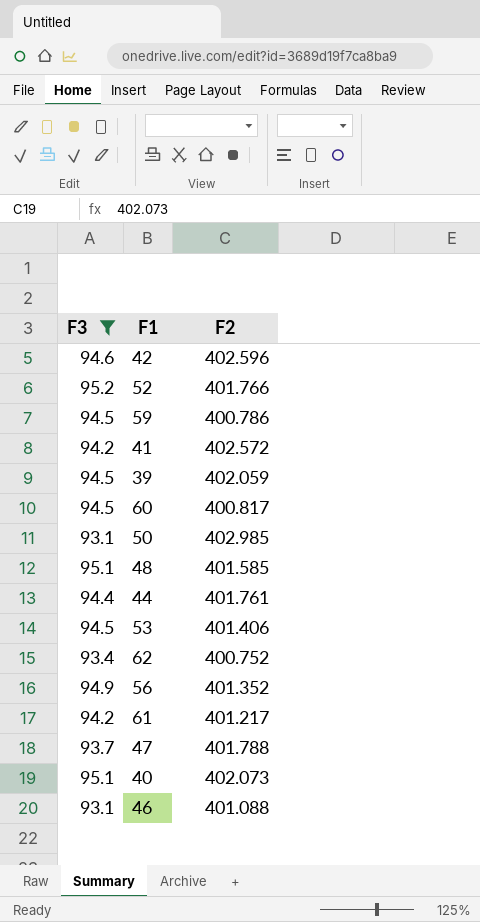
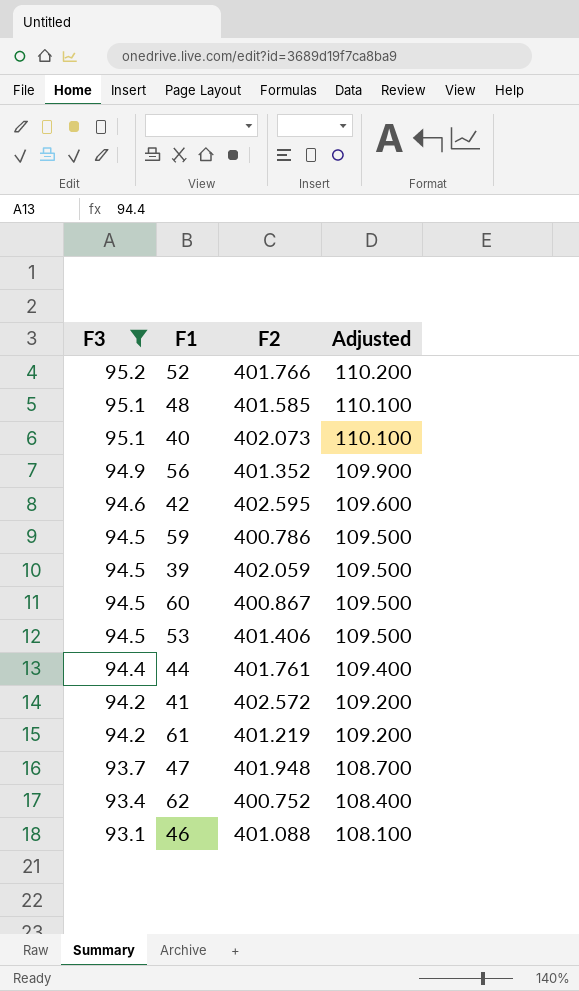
row order: none -> F3 descending
column Adjusted | formula: none -> [F3] + 15
row 50: 93.1 | 402.985 -> none
42 | F2: 402.596 -> 402.595
60 | F2: 400.817 -> 400.867
61 | F2: 401.217 -> 401.219
47 | F2: 401.788 -> 401.948

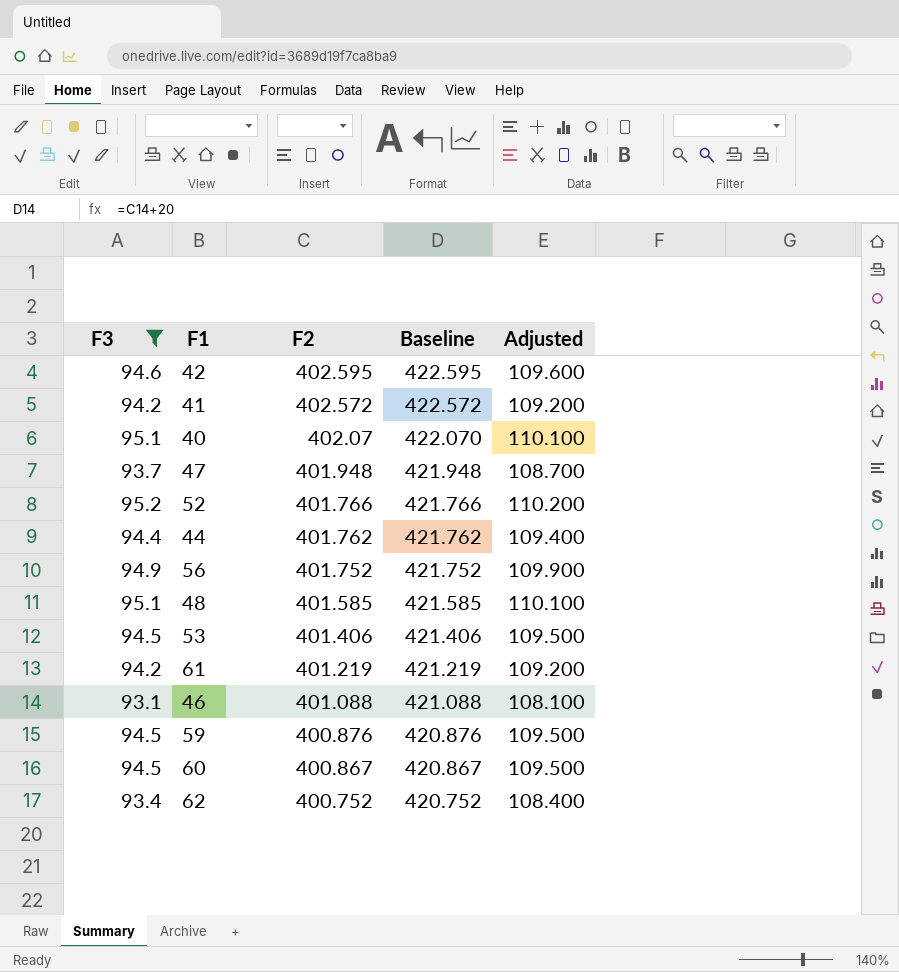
row order: F3 descending -> F2 descending
column Baseline | formula: none -> [F2] + 20
row 39: 94.5 | 402.059 | 109.500 -> none
40 | F2: 402.073 -> 402.07
44 | F2: 401.761 -> 401.762
56 | F2: 401.352 -> 401.752
59 | F2: 400.786 -> 400.876

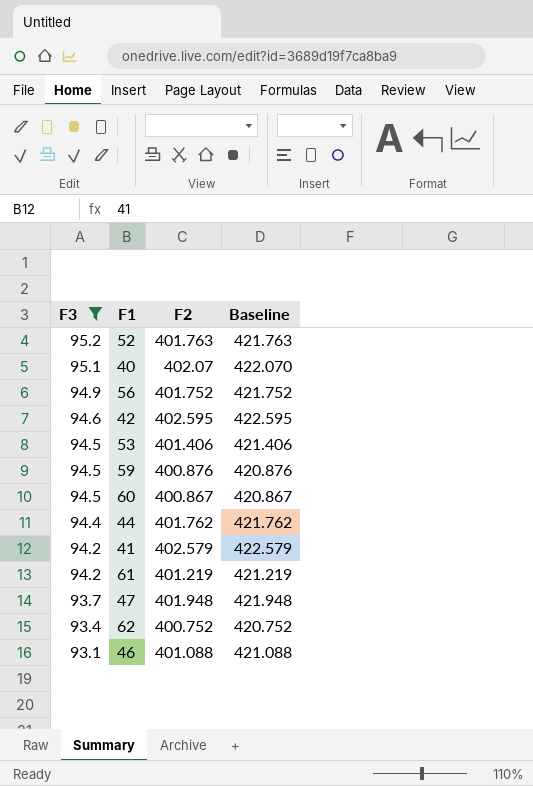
row order: F2 descending -> F3 descending
column Adjusted | formula: [F3] + 15 -> none
row 48: 95.1 | 401.585 | 421.585 | 110.100 -> none
52 | F2: 401.766 -> 401.763
52 | Baseline: 421.766 -> 421.763
41 | F2: 402.572 -> 402.579
41 | Baseline: 422.572 -> 422.579

